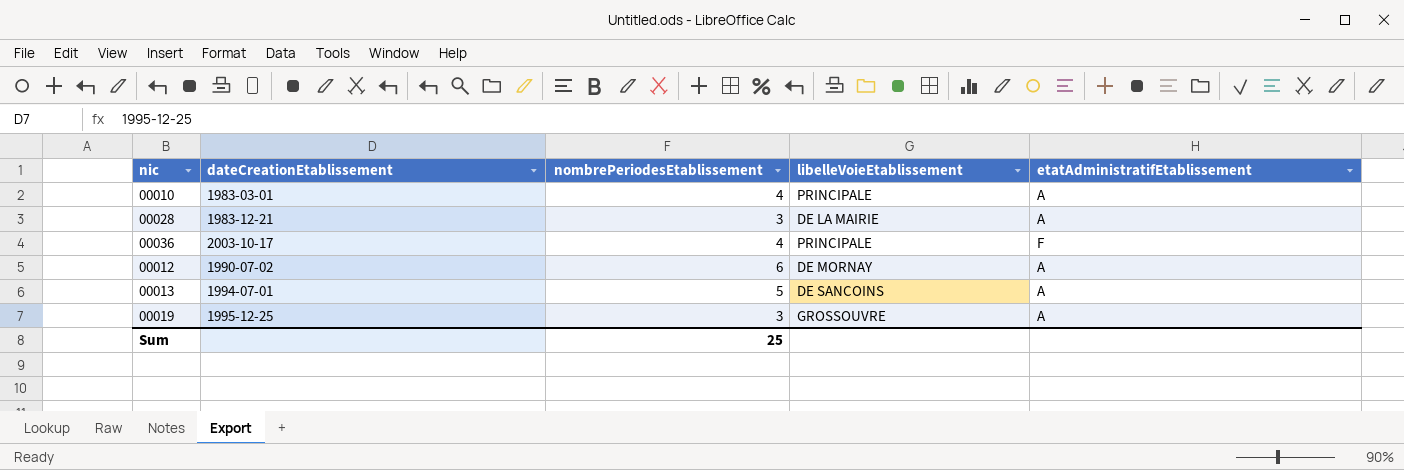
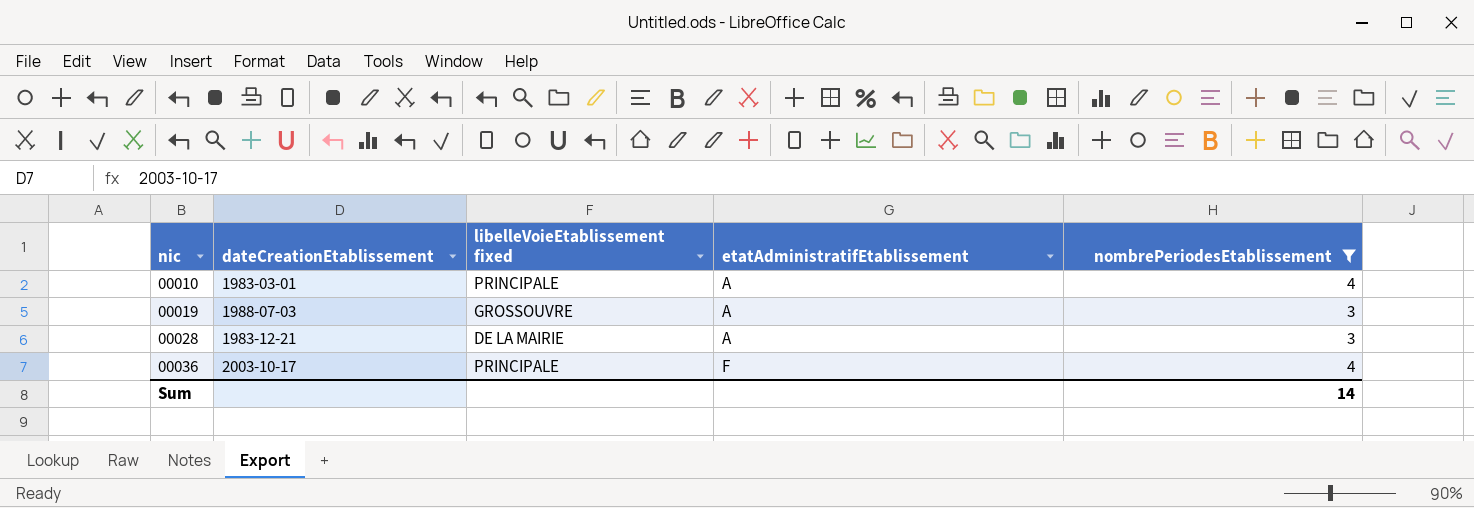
filter: none -> nombrePeriodesEtablissement <= 4
row order: none -> nic ascending
column name: libelleVoieEtablissement -> libelleVoieEtablissement fixed
column nombrePeriodesEtablissement | position: 3 -> 5
00019 | dateCreationEtablissement: 1995-12-25 -> 1988-07-03
Sum | nombrePeriodesEtablissement: 25 -> 14

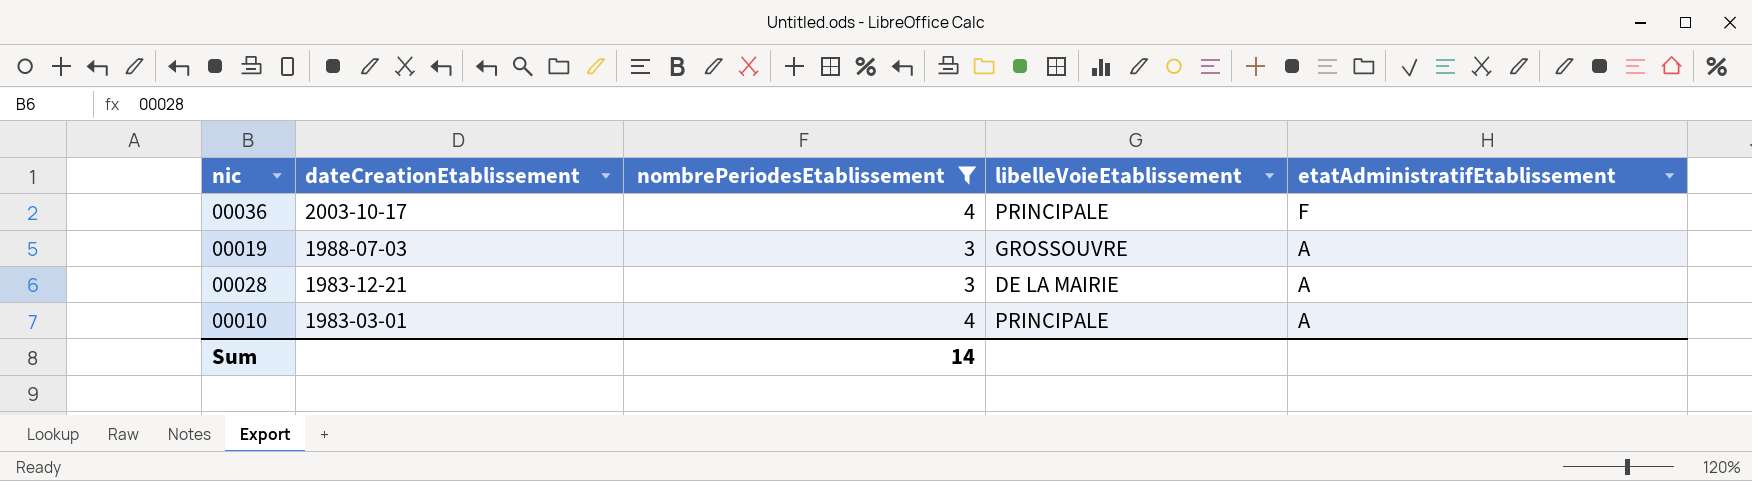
row order: nic ascending -> dateCreationEtablissement descending
column nombrePeriodesEtablissement | position: 5 -> 3
column name: libelleVoieEtablissement fixed -> libelleVoieEtablissement

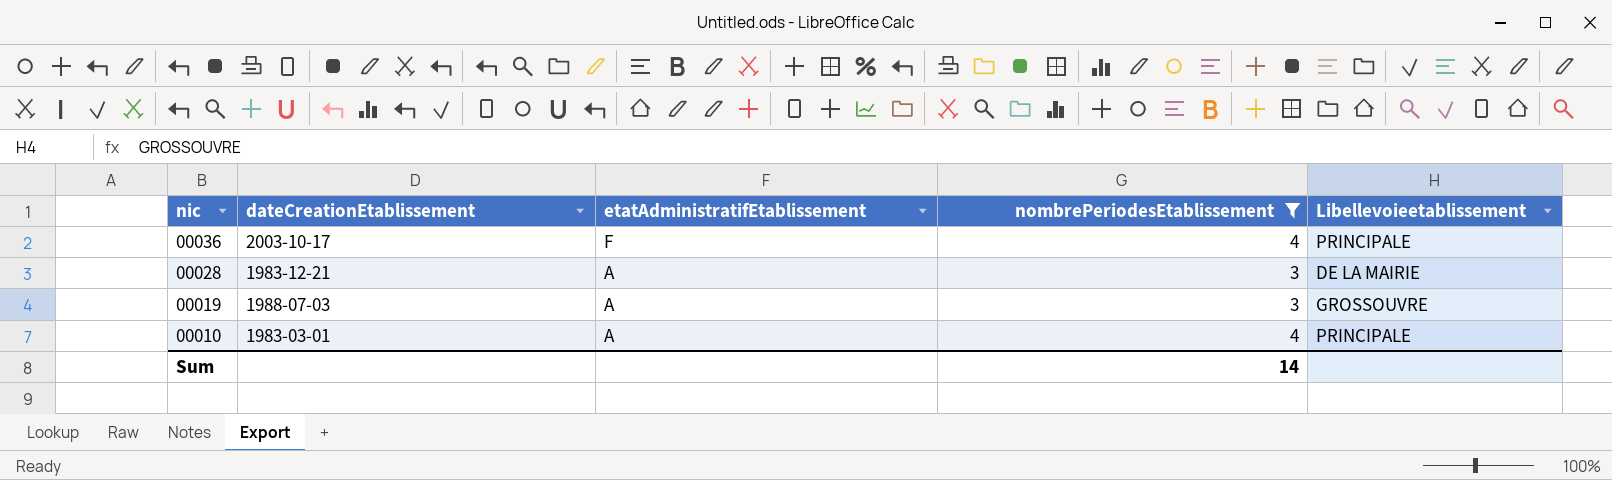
row order: dateCreationEtablissement descending -> nic descending
column etatAdministratifEtablissement | position: 5 -> 3
column name: libelleVoieEtablissement -> Libellevoieetablissement

